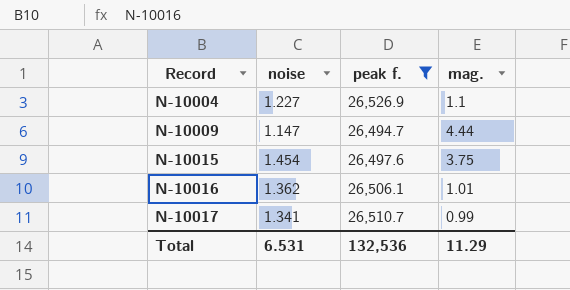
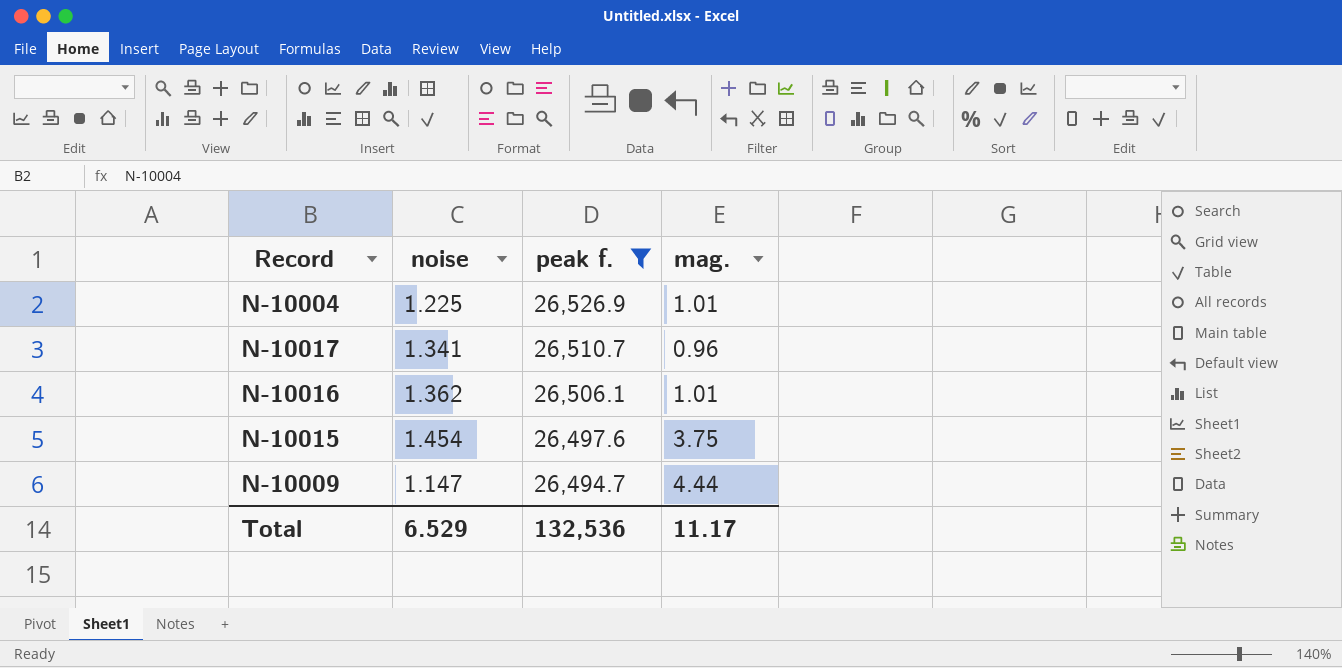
row order: Record ascending -> peak f. descending
N-10004 | noise: 1.227 -> 1.225
N-10004 | mag.: 1.1 -> 1.01
N-10017 | mag.: 0.99 -> 0.96
Total | noise: 6.531 -> 6.529
Total | mag.: 11.29 -> 11.17

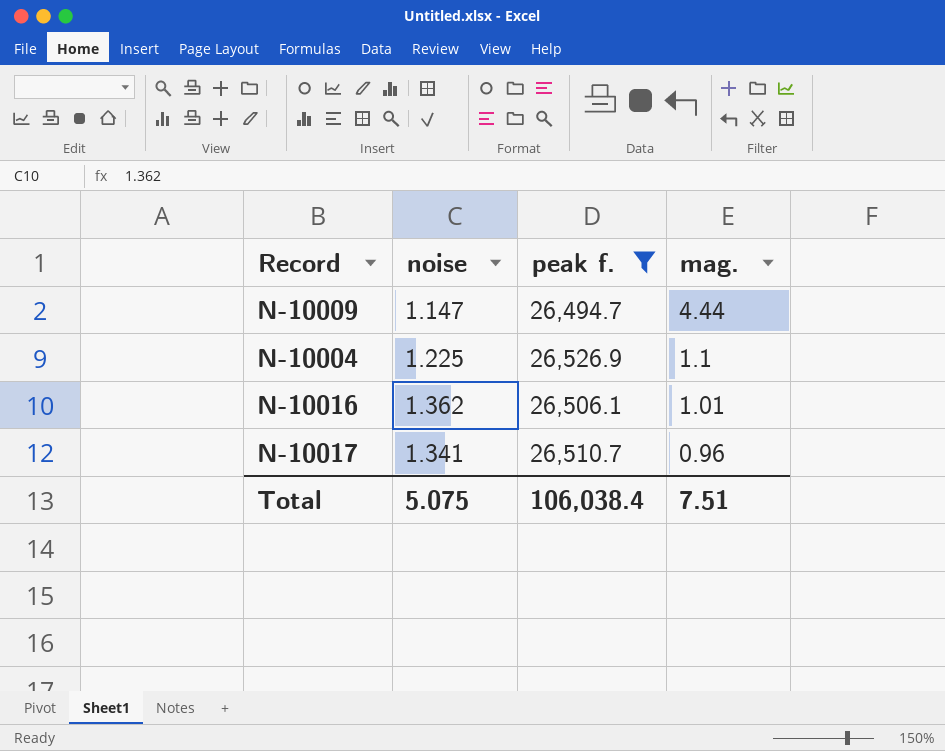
row order: peak f. descending -> mag. descending
row N-10015: 1.454 | 26,497.6 | 3.75 -> none
N-10004 | mag.: 1.01 -> 1.1
Total | noise: 6.529 -> 5.075
Total | peak f.: 132,536 -> 106,038.4
Total | mag.: 11.17 -> 7.51

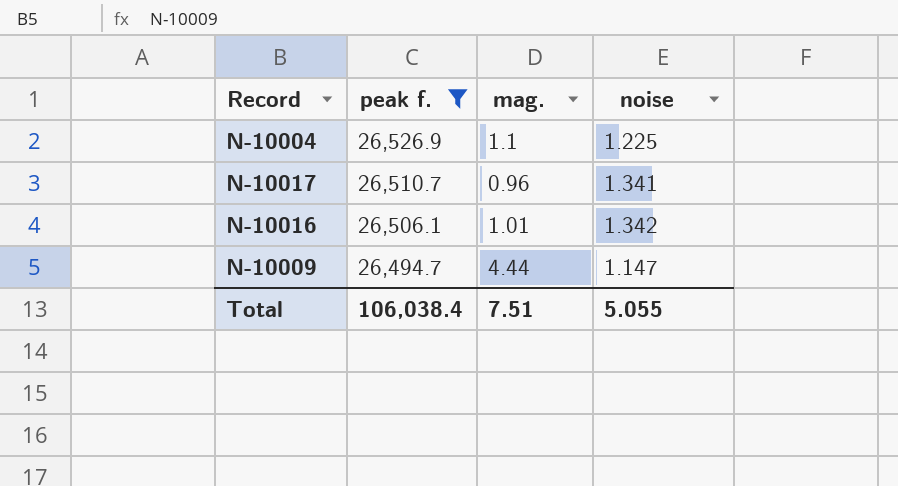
row order: mag. descending -> peak f. descending
column noise | position: 2 -> 4
N-10016 | noise: 1.362 -> 1.342
Total | noise: 5.075 -> 5.055

